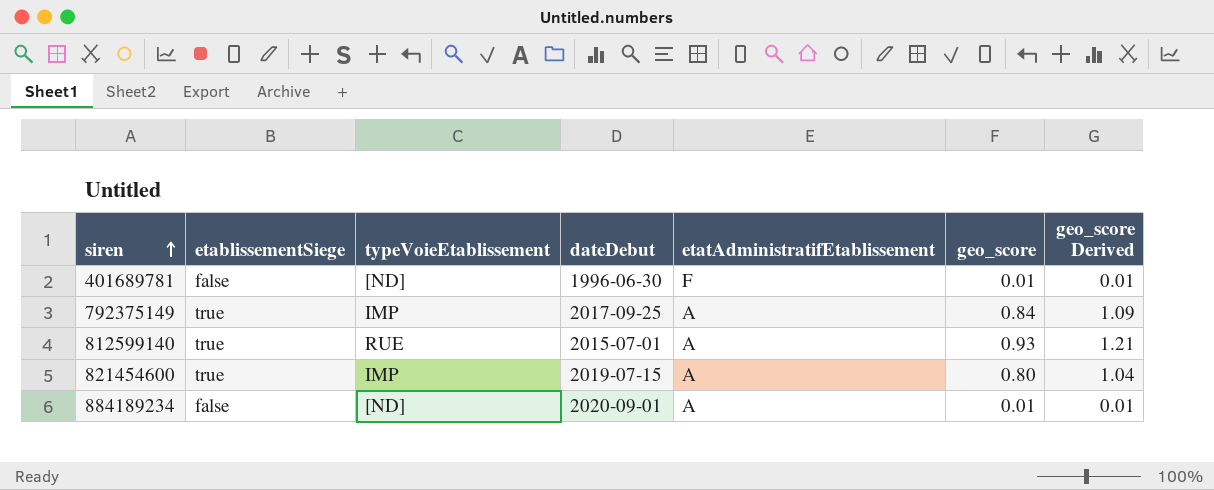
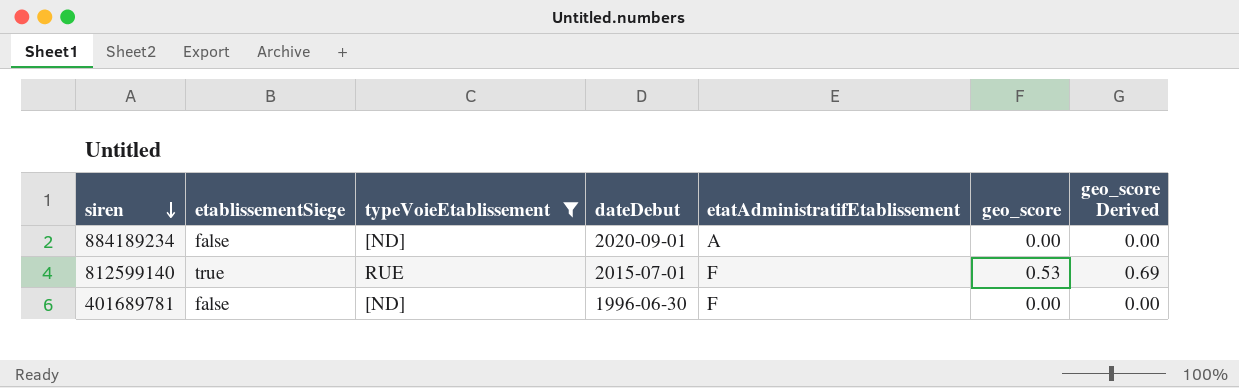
filter: none -> typeVoieEtablissement != IMP
row order: siren ascending -> siren descending
884189234 | geo_score: 0.01 -> 0.00
884189234 | geo_score Derived: 0.01 -> 0.00
812599140 | etatAdministratifEtablissement: A -> F
812599140 | geo_score: 0.93 -> 0.53
812599140 | geo_score Derived: 1.21 -> 0.69
401689781 | geo_score: 0.01 -> 0.00
401689781 | geo_score Derived: 0.01 -> 0.00

